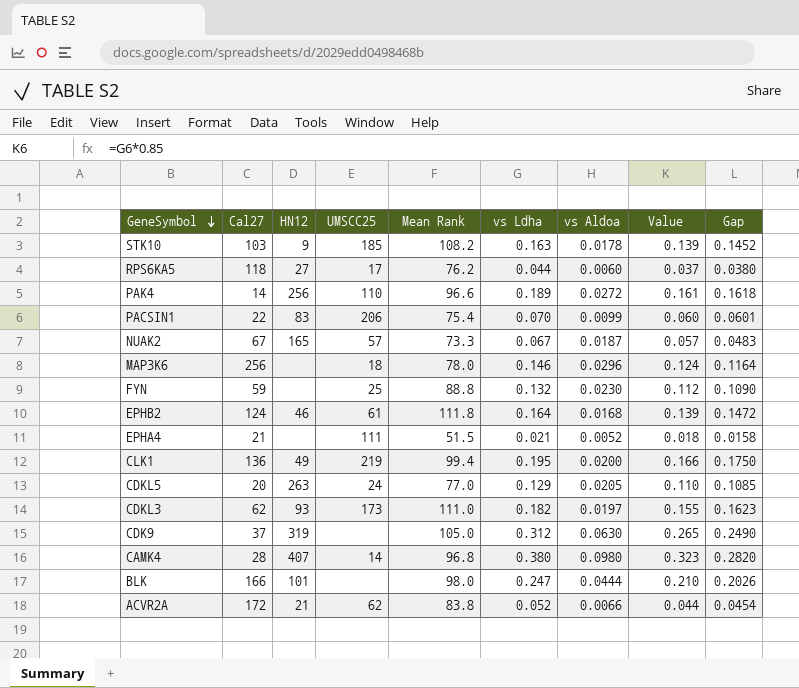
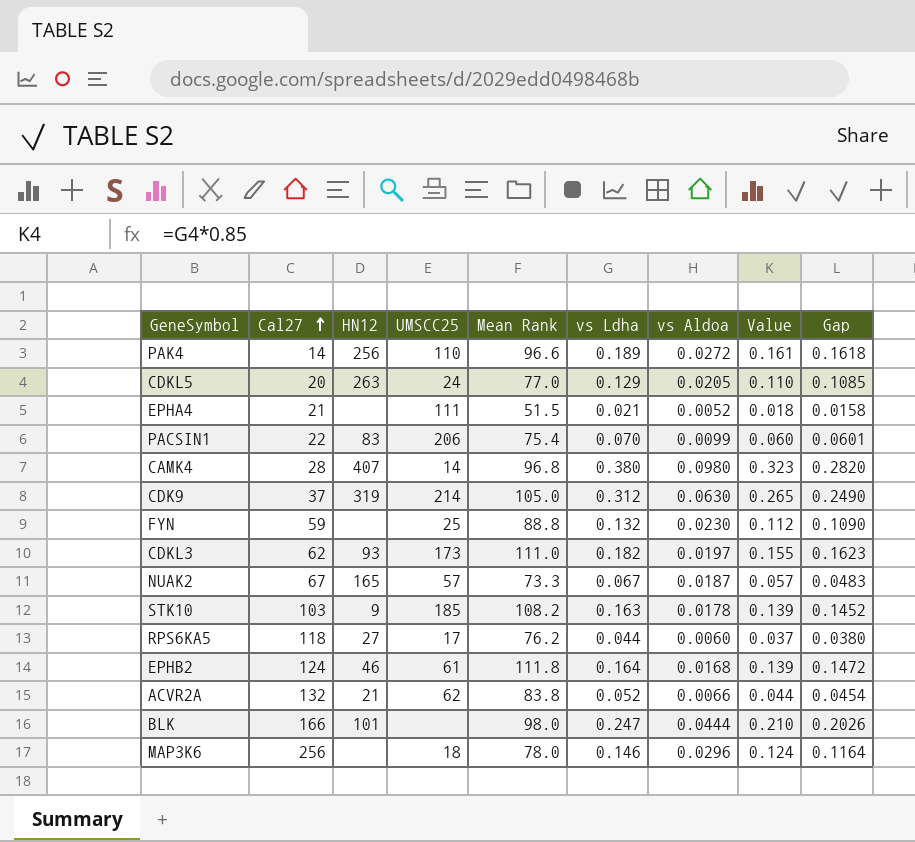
row order: GeneSymbol descending -> Cal27 ascending
row CLK1: 136 | 49 | 219 | 99.4 | 0.195 | 0.0200 | 0.166 | 0.1750 -> none
CDK9 | UMSCC25: none -> 214
ACVR2A | Cal27: 172 -> 132

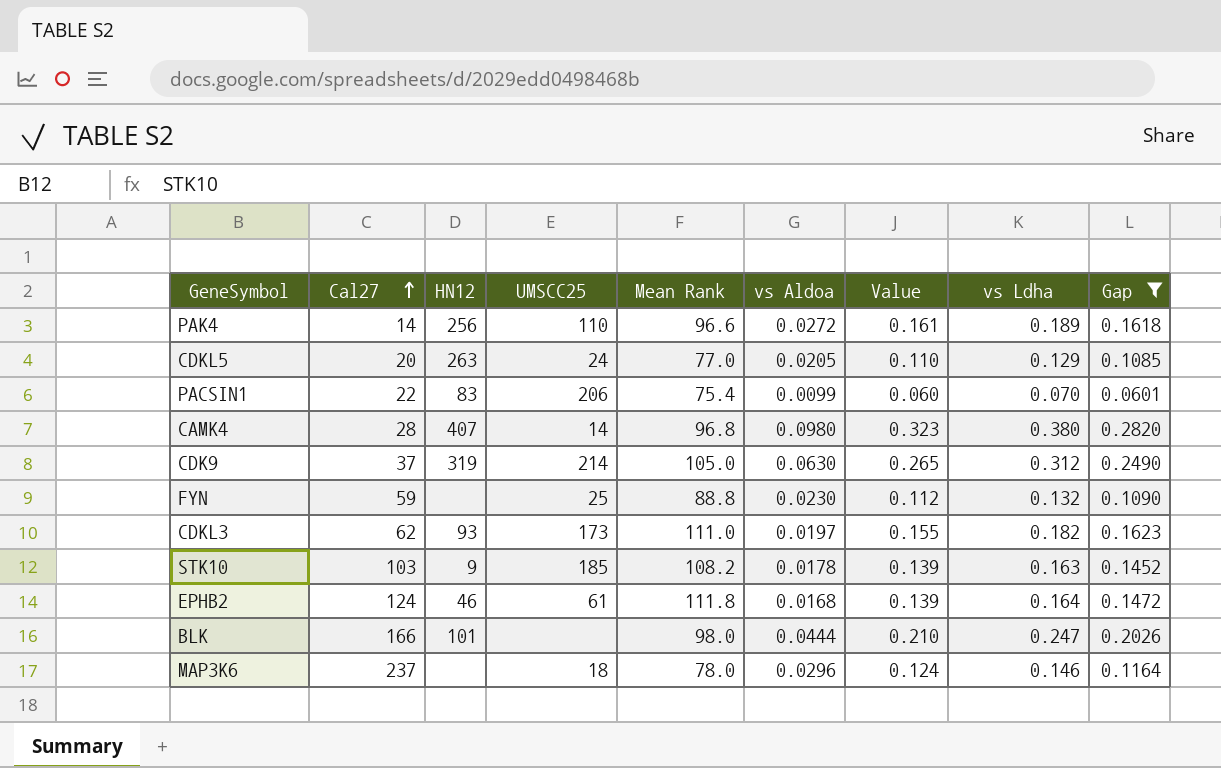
filter: none -> Gap >= 0.0601
column vs Ldha | position: 6 -> 8
MAP3K6 | Cal27: 256 -> 237

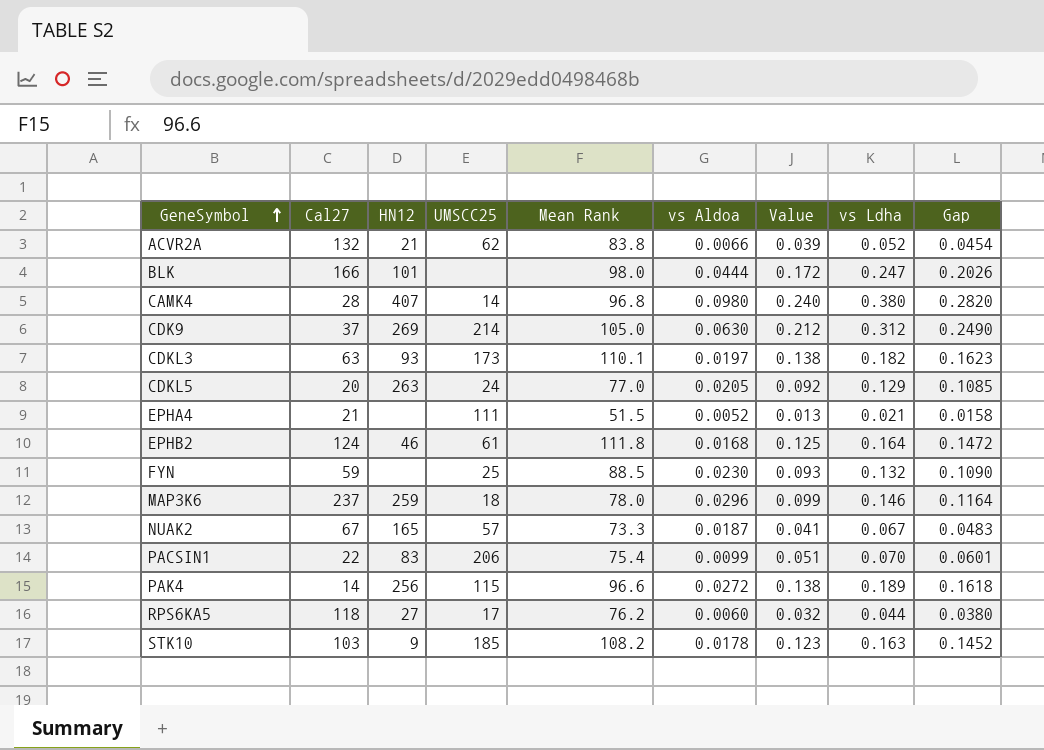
filter: Gap >= 0.0601 -> none
row order: Cal27 ascending -> GeneSymbol ascending
column Value | formula: [vs Ldha] * 0.85 -> [Gap] * 0.85
CDK9 | HN12: 319 -> 269
CDKL3 | Cal27: 62 -> 63
CDKL3 | Mean Rank: 111.0 -> 110.1
FYN | Mean Rank: 88.8 -> 88.5
MAP3K6 | HN12: none -> 259
PAK4 | UMSCC25: 110 -> 115

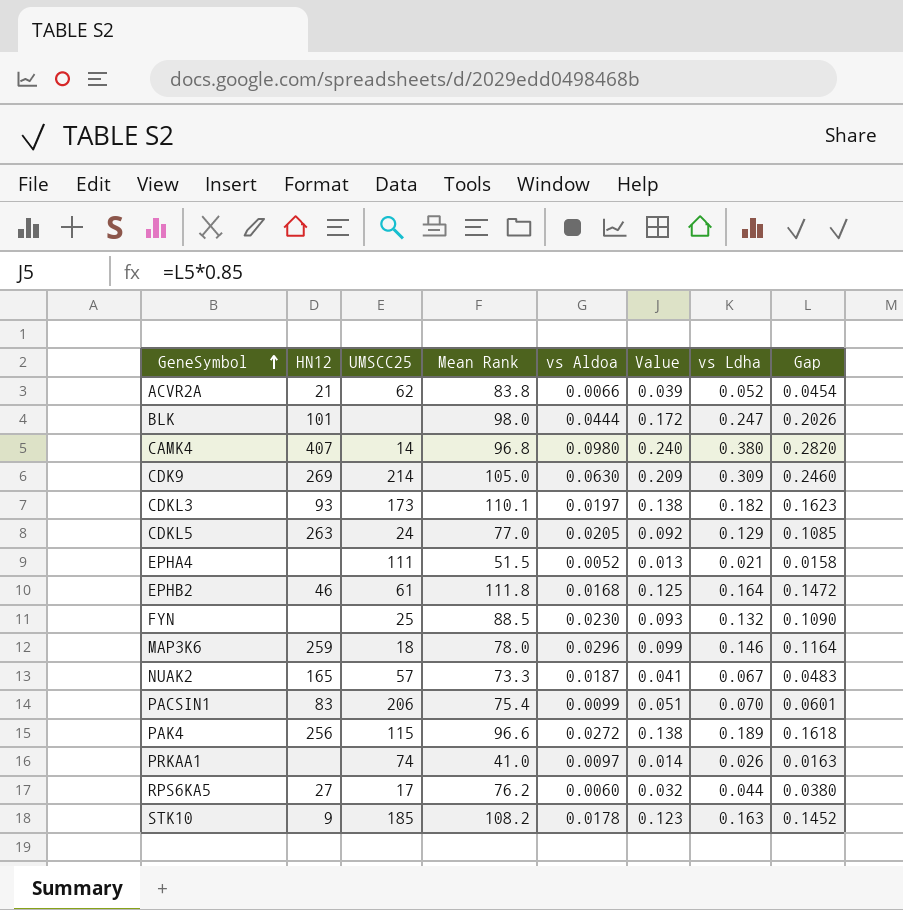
column Cal27 | position: 2 -> none
CDK9 | Value: 0.212 -> 0.209
CDK9 | vs Ldha: 0.312 -> 0.309
CDK9 | Gap: 0.2490 -> 0.2460
row PRKAA1: none -> none | 74 | 41.0 | 0.0097 | 0.014 | 0.026 | 0.0163

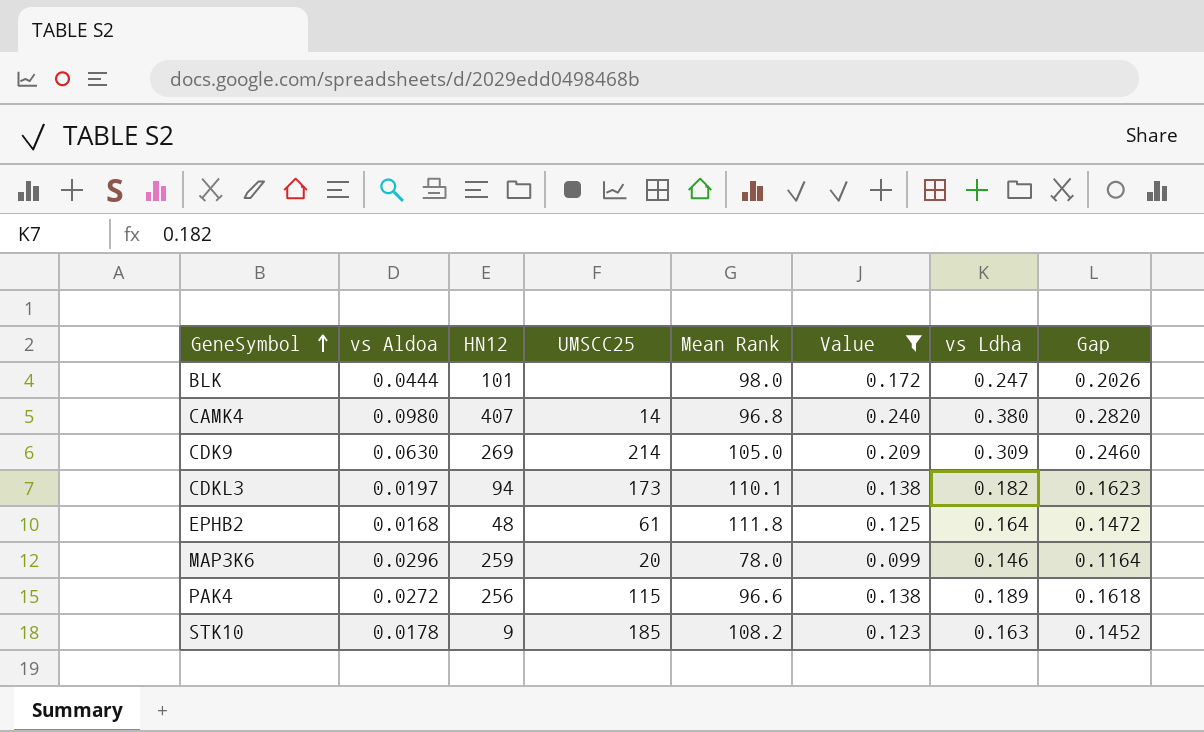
filter: none -> Value >= 0.099
column vs Aldoa | position: 5 -> 2
CDKL3 | HN12: 93 -> 94
EPHB2 | HN12: 46 -> 48
MAP3K6 | UMSCC25: 18 -> 20

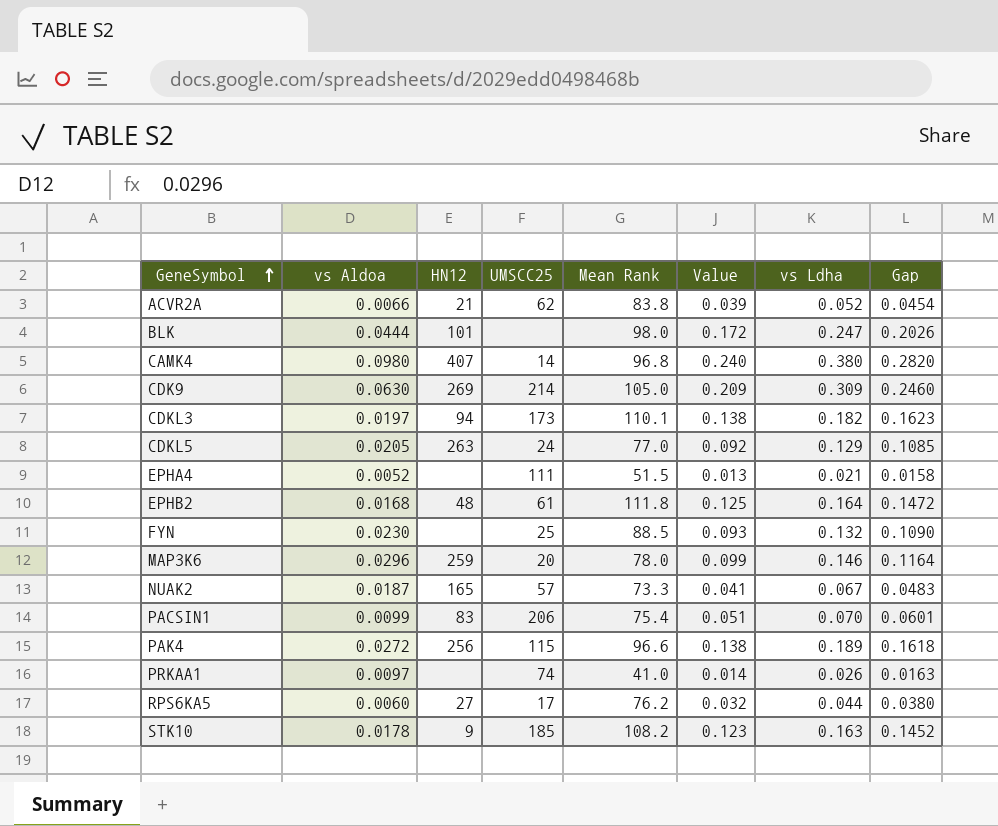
filter: Value >= 0.099 -> none

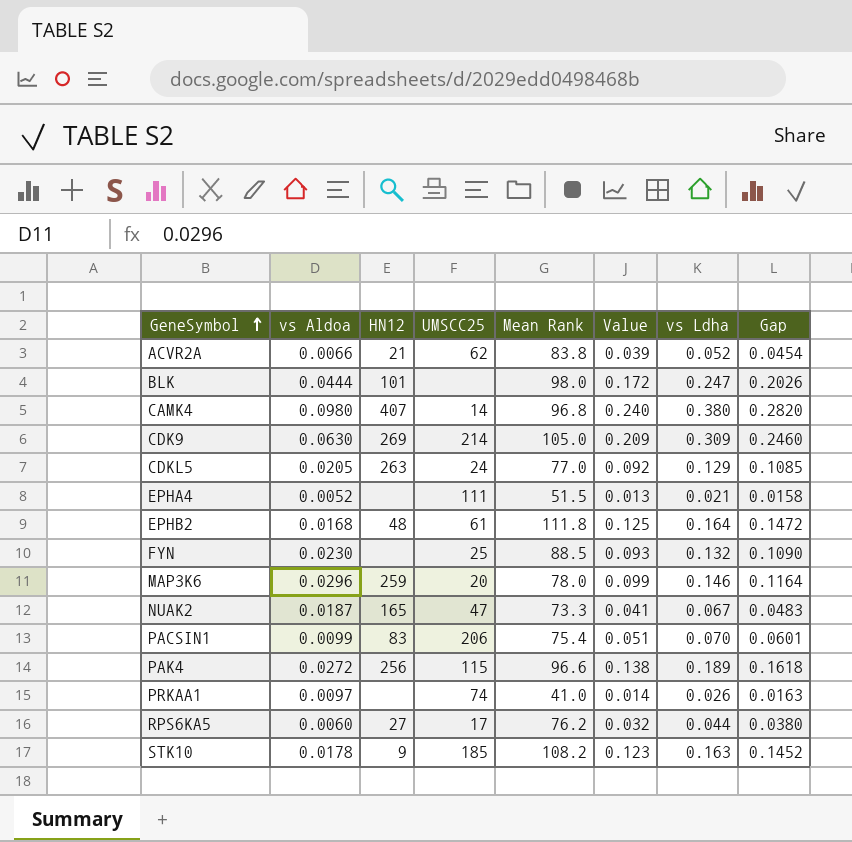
row CDKL3: 0.0197 | 94 | 173 | 110.1 | 0.138 | 0.182 | 0.1623 -> none
NUAK2 | UMSCC25: 57 -> 47

